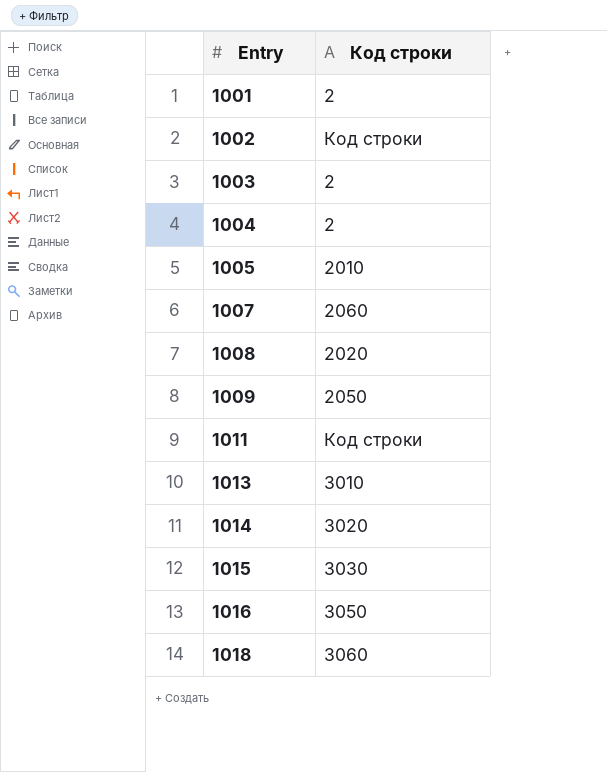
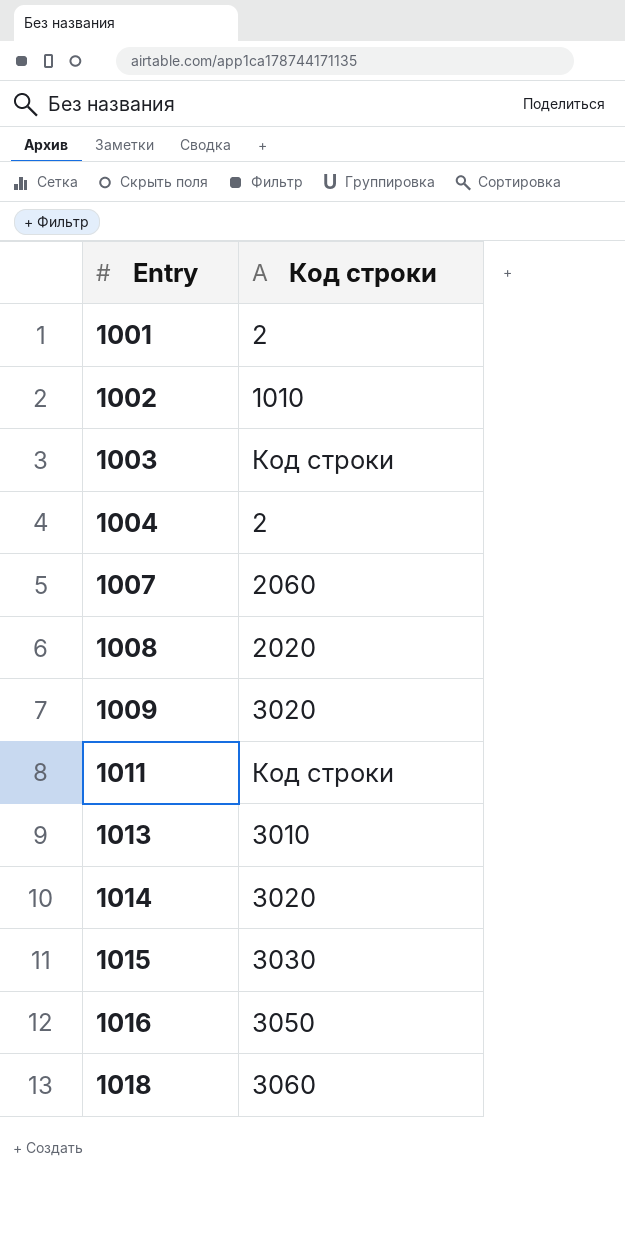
row 1005: 2010 -> none
1002 | Код строки: Код строки -> 1010
1003 | Код строки: 2 -> Код строки
1009 | Код строки: 2050 -> 3020

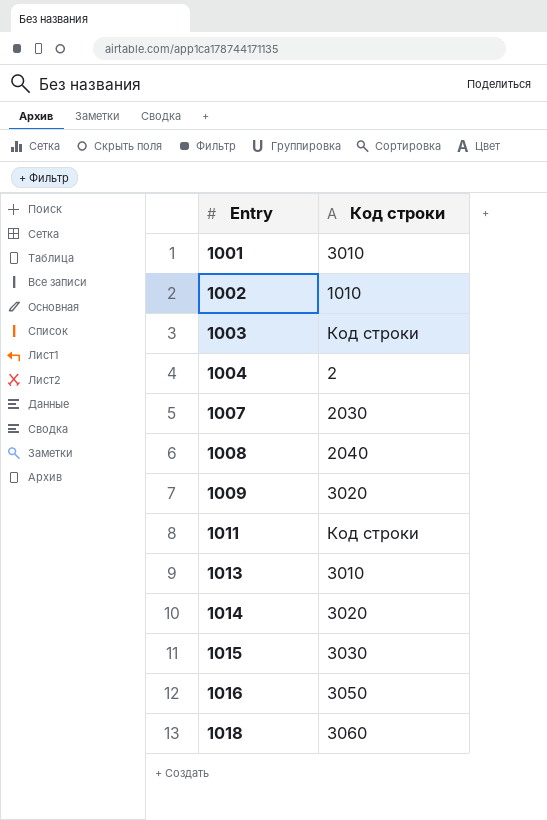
1001 | Код строки: 2 -> 3010
1007 | Код строки: 2060 -> 2030
1008 | Код строки: 2020 -> 2040

